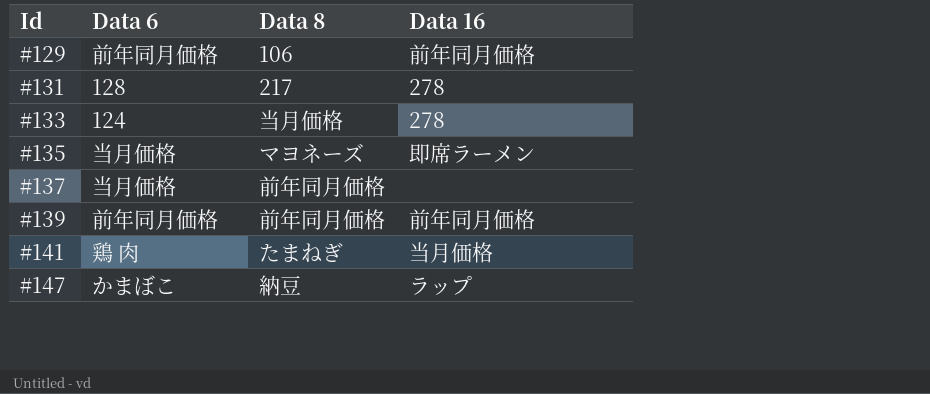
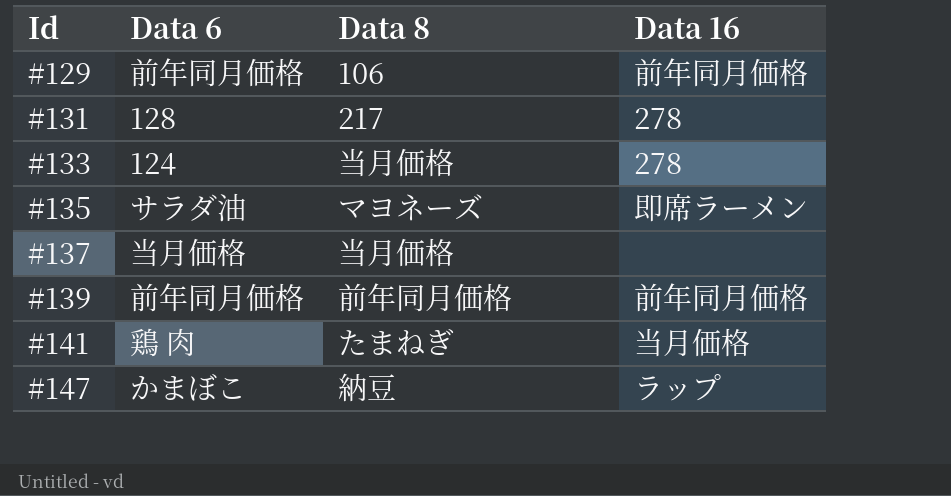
#135 | Data 6: 当月価格 -> サラダ油
#137 | Data 8: 前年同月価格 -> 当月価格

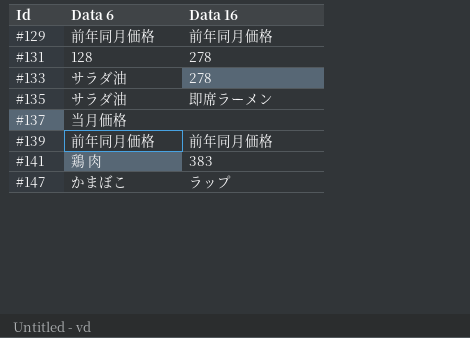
column Data 8 | position: 3 -> none
#133 | Data 6: 124 -> サラダ油
#141 | Data 16: 当月価格 -> 383

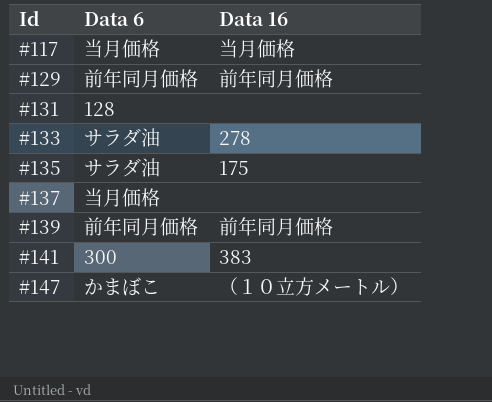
row #117: none -> 当月価格 | 当月価格
#131 | Data 16: 278 -> none
#135 | Data 16: 即席ラーメン -> 175
#141 | Data 6: 鶏 肉 -> 300
#147 | Data 16: ラップ -> （１０立方メートル）

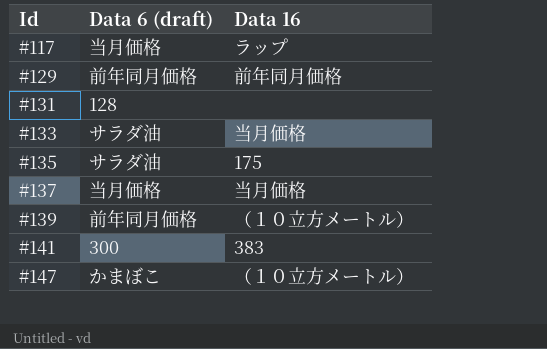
column name: Data 6 -> Data 6 (draft)
#117 | Data 16: 当月価格 -> ラップ
#133 | Data 16: 278 -> 当月価格
#137 | Data 16: none -> 当月価格
#139 | Data 16: 前年同月価格 -> （１０立方メートル）

